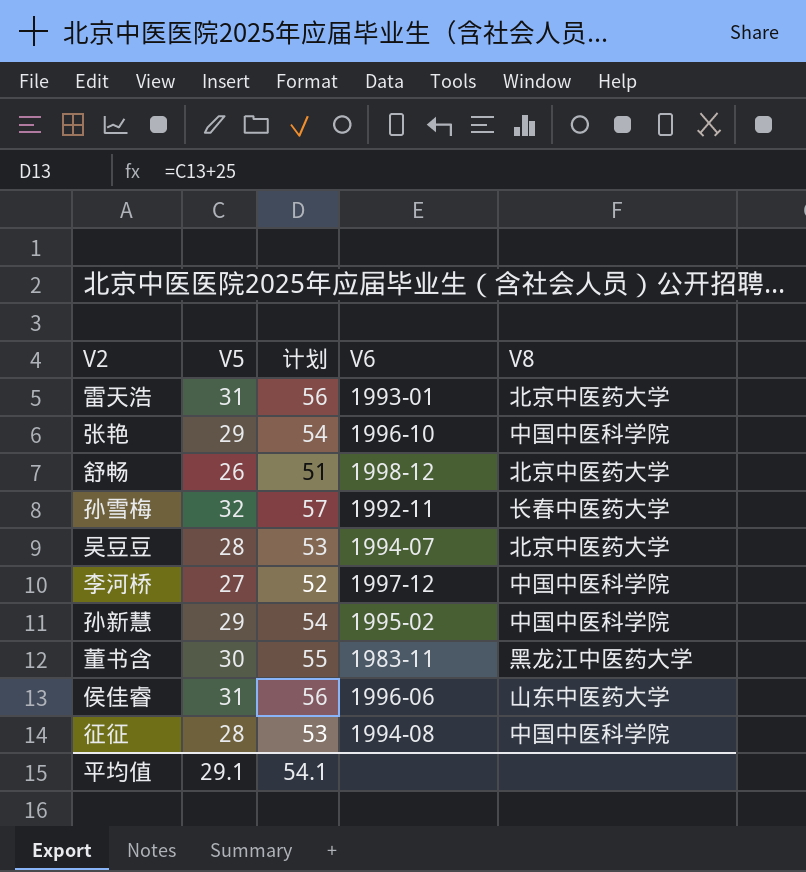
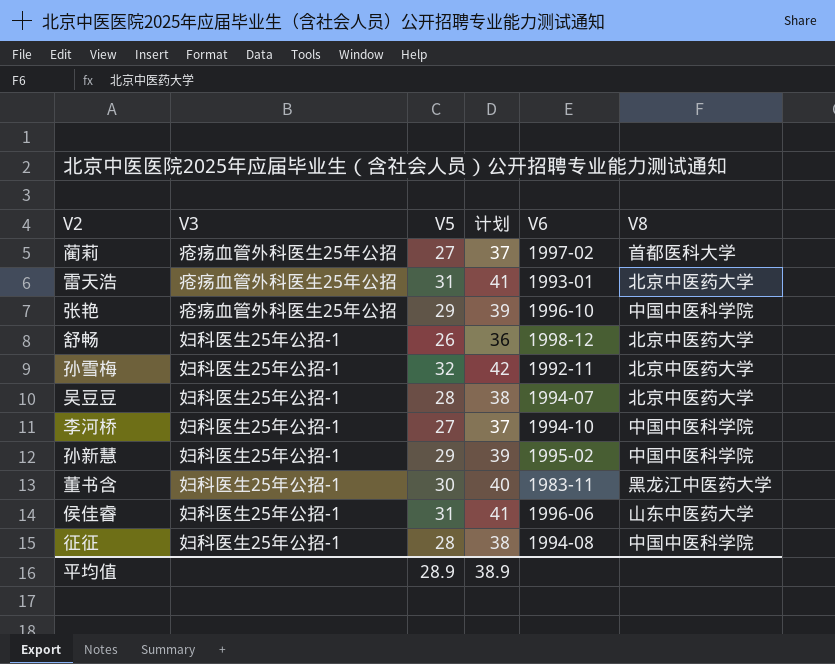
column V3 | position: none -> 2
column 计划 | formula: [V5] + 25 -> [V5] + 10
row 蔺莉: none -> 疮疡血管外科医生25年公招 | 27 | 37 | 1997-02 | 首都医科大学
孙雪梅 | V8: 长春中医药大学 -> 北京中医药大学
李河桥 | V6: 1997-12 -> 1994-10
平均值 | V5: 29.1 -> 28.9
平均值 | 计划: 54.1 -> 38.9

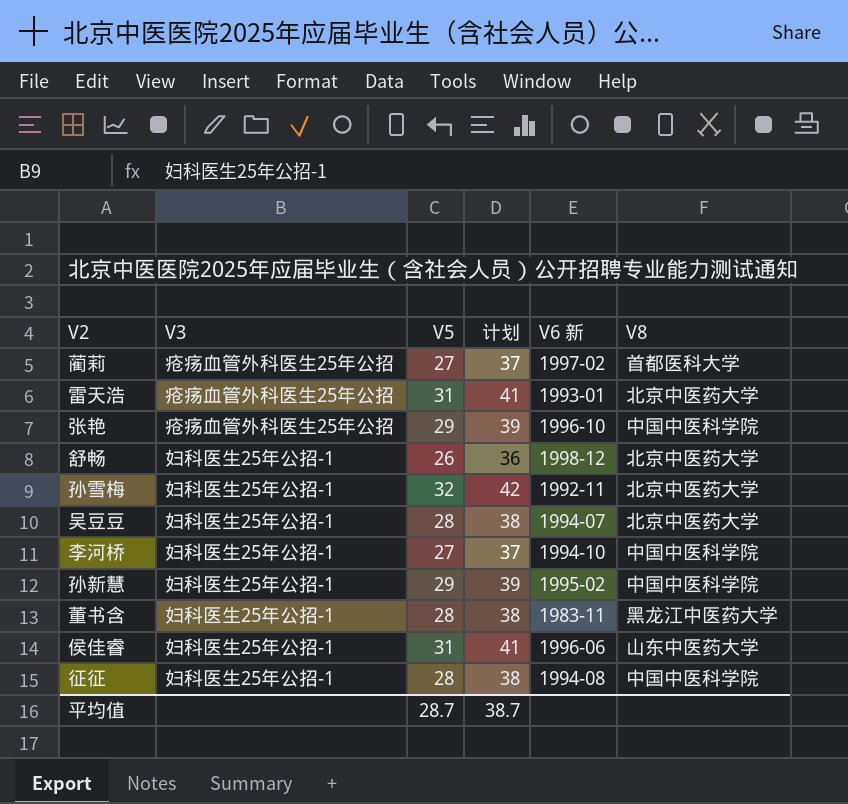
column name: V6 -> V6 新
董书含 | V5: 30 -> 28
董书含 | 计划: 40 -> 38
平均值 | V5: 28.9 -> 28.7
平均值 | 计划: 38.9 -> 38.7

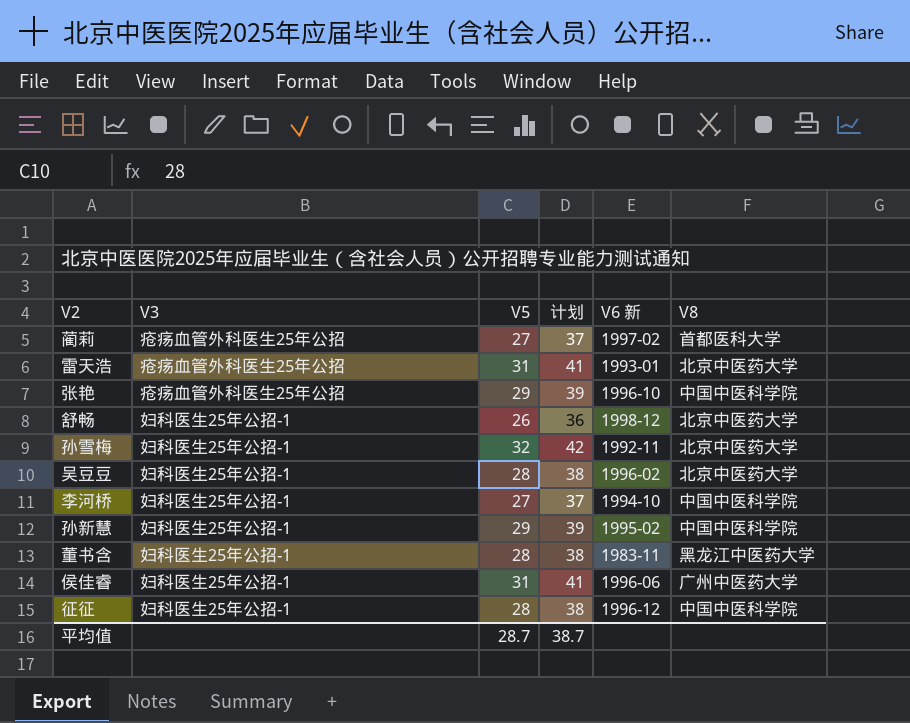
吴豆豆 | V6 新: 1994-07 -> 1996-02
侯佳睿 | V8: 山东中医药大学 -> 广州中医药大学
征征 | V6 新: 1994-08 -> 1996-12

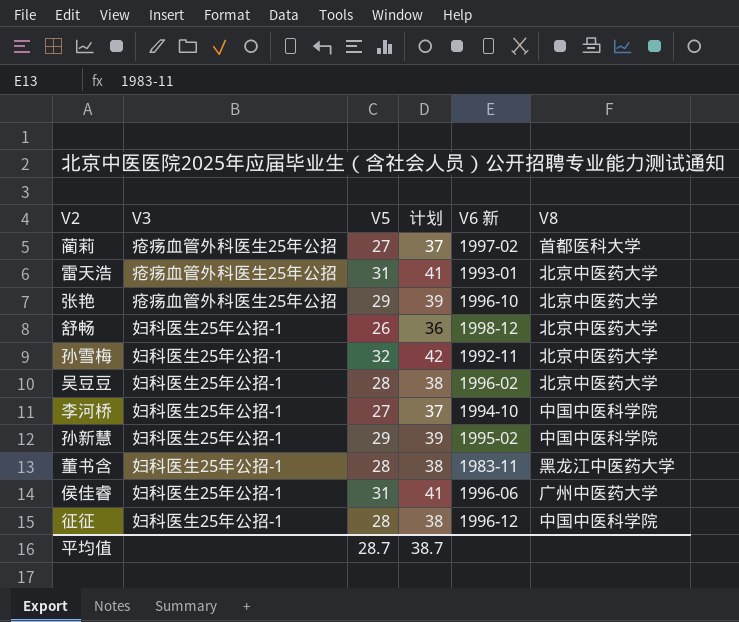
张艳 | V8: 中国中医科学院 -> 北京中医药大学

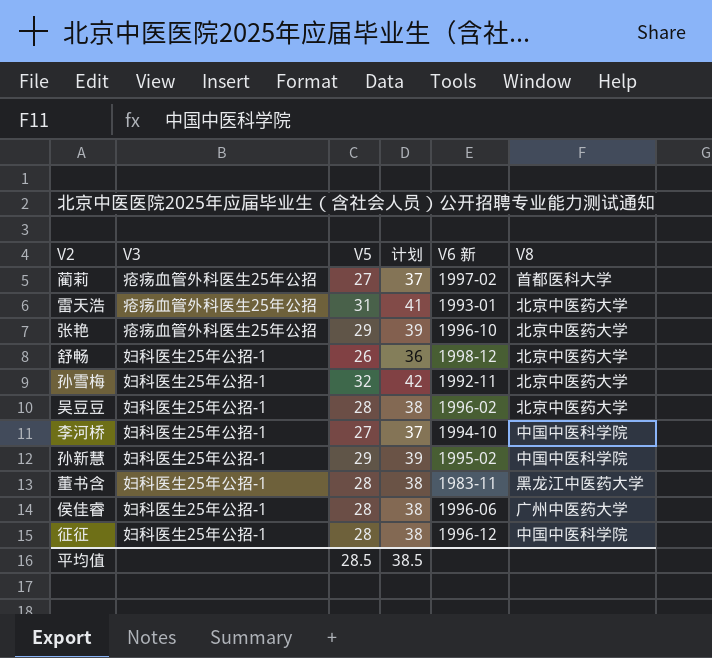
侯佳睿 | V5: 31 -> 28
侯佳睿 | 计划: 41 -> 38
平均值 | V5: 28.7 -> 28.5
平均值 | 计划: 38.7 -> 38.5

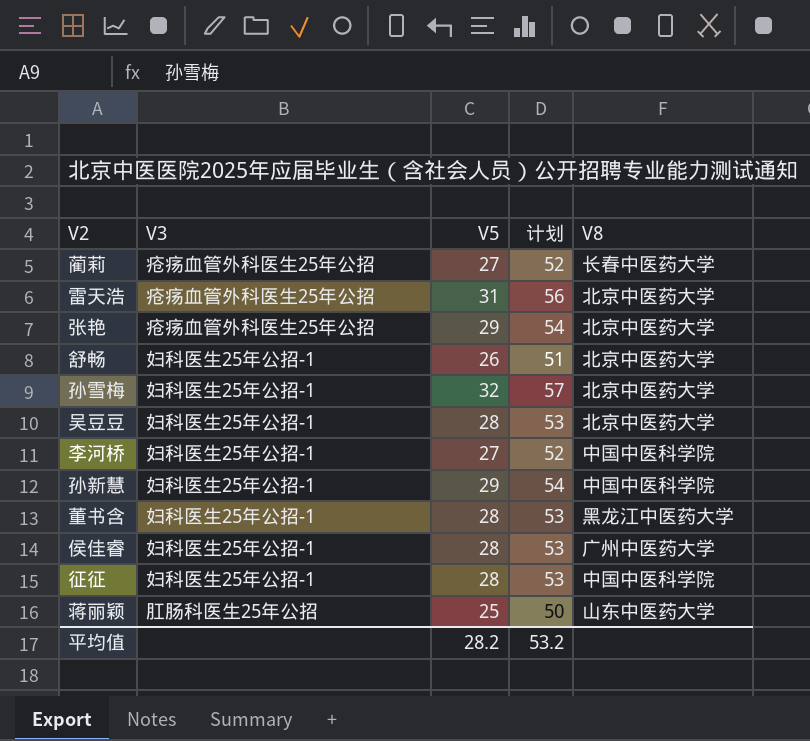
column V6 新 | position: 5 -> none
column 计划 | formula: [V5] + 10 -> [V5] + 25
蔺莉 | V8: 首都医科大学 -> 长春中医药大学
row 蒋丽颖: none -> 肛肠科医生25年公招 | 25 | 50 | 山东中医药大学
平均值 | V5: 28.5 -> 28.2
平均值 | 计划: 38.5 -> 53.2

